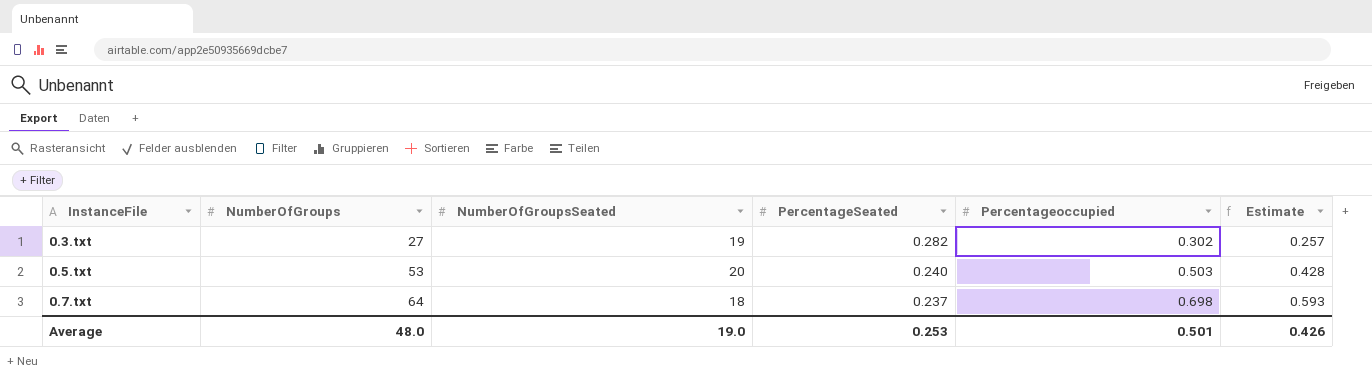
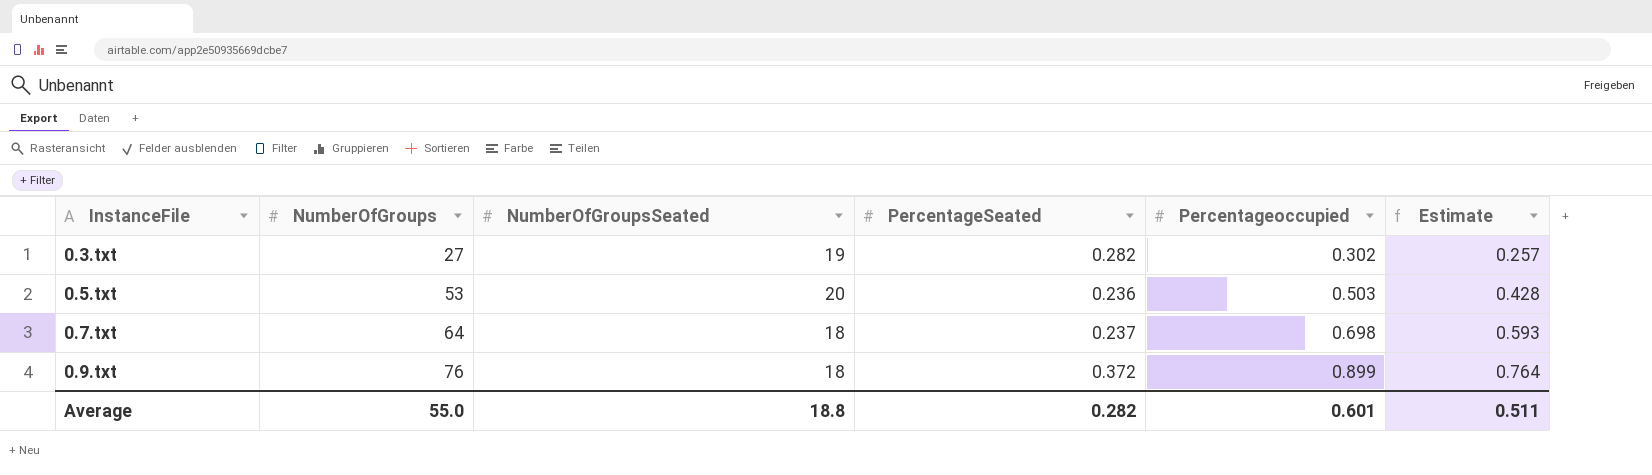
0.5.txt | PercentageSeated: 0.240 -> 0.236
row 0.9.txt: none -> 76 | 18 | 0.372 | 0.899 | 0.764
Average | NumberOfGroups: 48.0 -> 55.0
Average | NumberOfGroupsSeated: 19.0 -> 18.8
Average | PercentageSeated: 0.253 -> 0.282
Average | Percentageoccupied: 0.501 -> 0.601
Average | Estimate: 0.426 -> 0.511

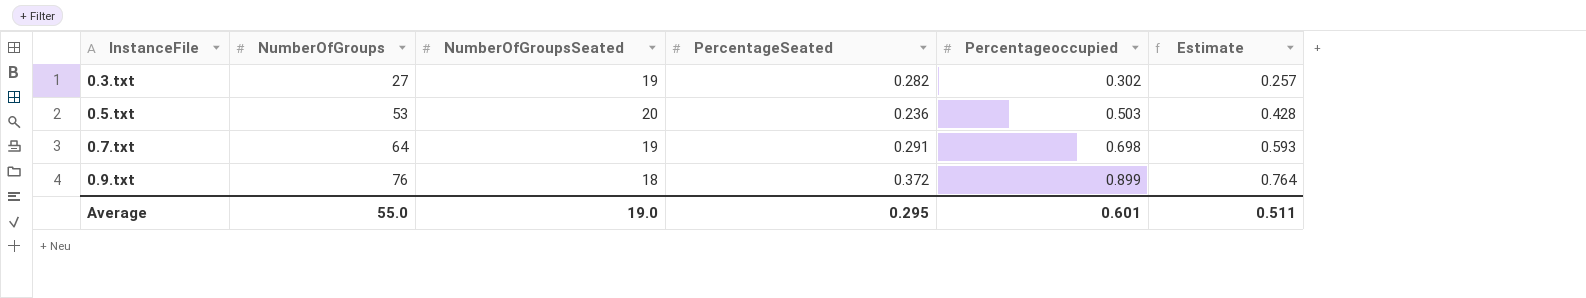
0.7.txt | NumberOfGroupsSeated: 18 -> 19
0.7.txt | PercentageSeated: 0.237 -> 0.291
Average | NumberOfGroupsSeated: 18.8 -> 19.0
Average | PercentageSeated: 0.282 -> 0.295

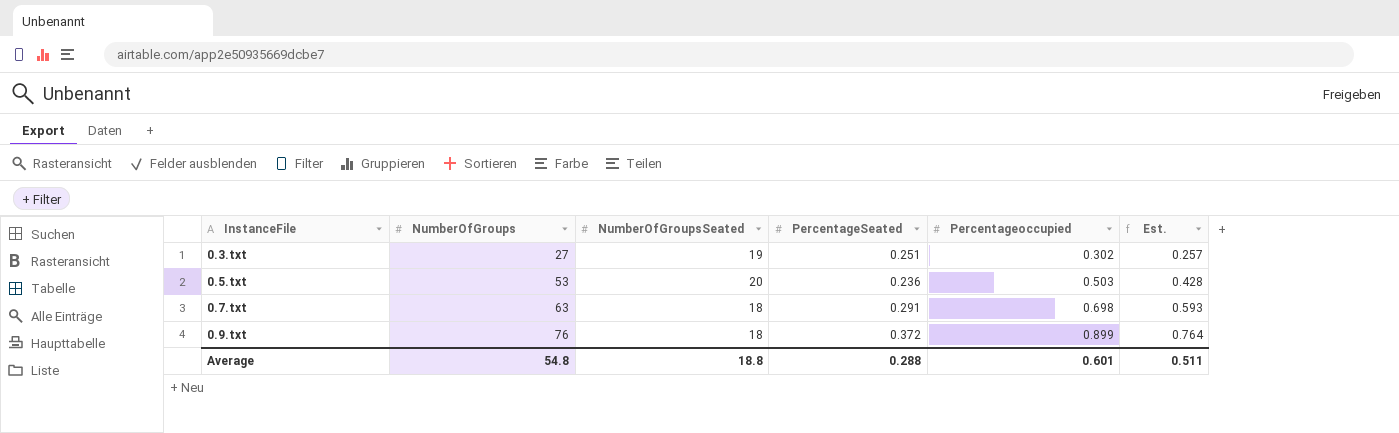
column name: Estimate -> Est.
0.3.txt | PercentageSeated: 0.282 -> 0.251
0.7.txt | NumberOfGroups: 64 -> 63
0.7.txt | NumberOfGroupsSeated: 19 -> 18
Average | NumberOfGroups: 55.0 -> 54.8
Average | NumberOfGroupsSeated: 19.0 -> 18.8
Average | PercentageSeated: 0.295 -> 0.288

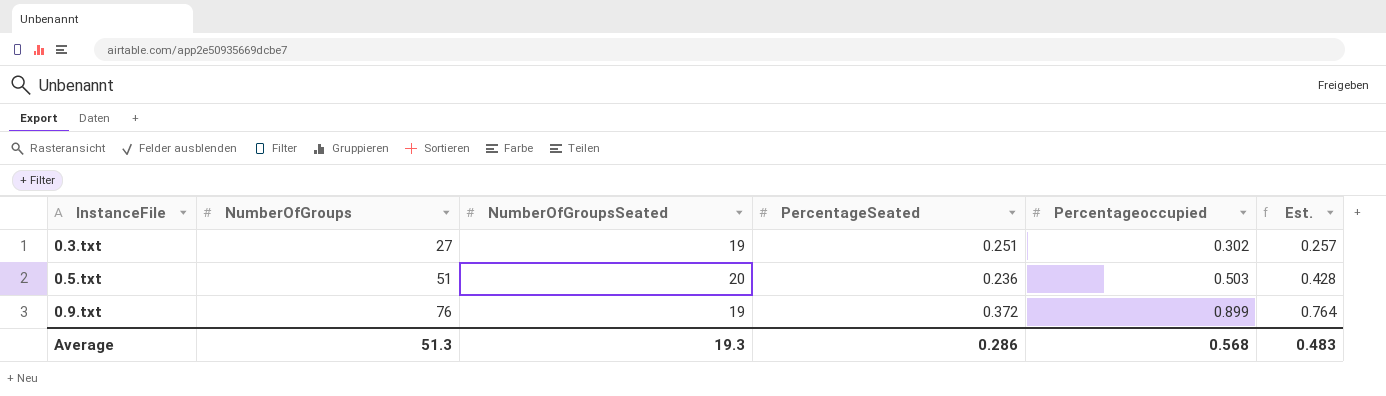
row 0.7.txt: 63 | 18 | 0.291 | 0.698 | 0.593 -> none
0.5.txt | NumberOfGroups: 53 -> 51
0.9.txt | NumberOfGroupsSeated: 18 -> 19
Average | NumberOfGroups: 54.8 -> 51.3
Average | NumberOfGroupsSeated: 18.8 -> 19.3
Average | PercentageSeated: 0.288 -> 0.286
Average | Percentageoccupied: 0.601 -> 0.568
Average | Est.: 0.511 -> 0.483

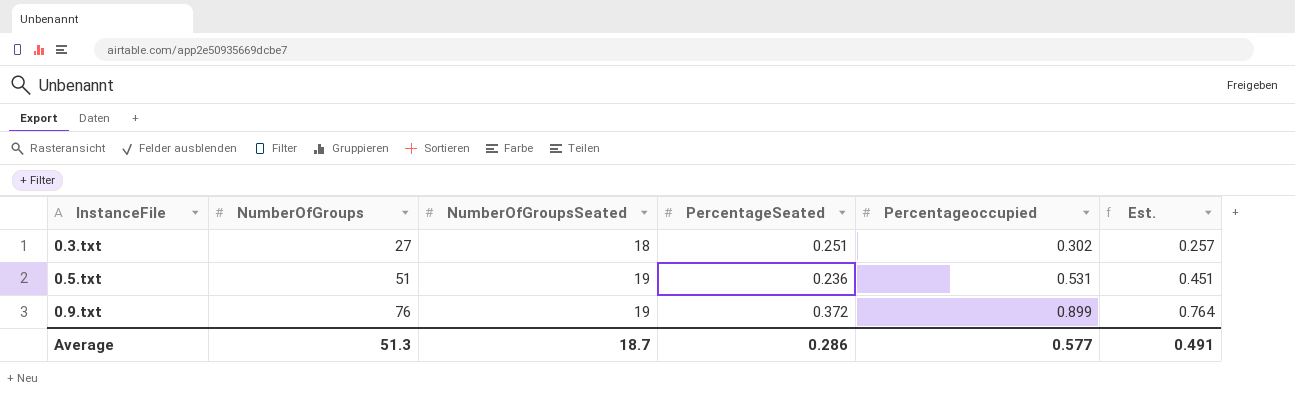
0.3.txt | NumberOfGroupsSeated: 19 -> 18
0.5.txt | NumberOfGroupsSeated: 20 -> 19
0.5.txt | Percentageoccupied: 0.503 -> 0.531
0.5.txt | Est.: 0.428 -> 0.451
Average | NumberOfGroupsSeated: 19.3 -> 18.7
Average | Percentageoccupied: 0.568 -> 0.577
Average | Est.: 0.483 -> 0.491

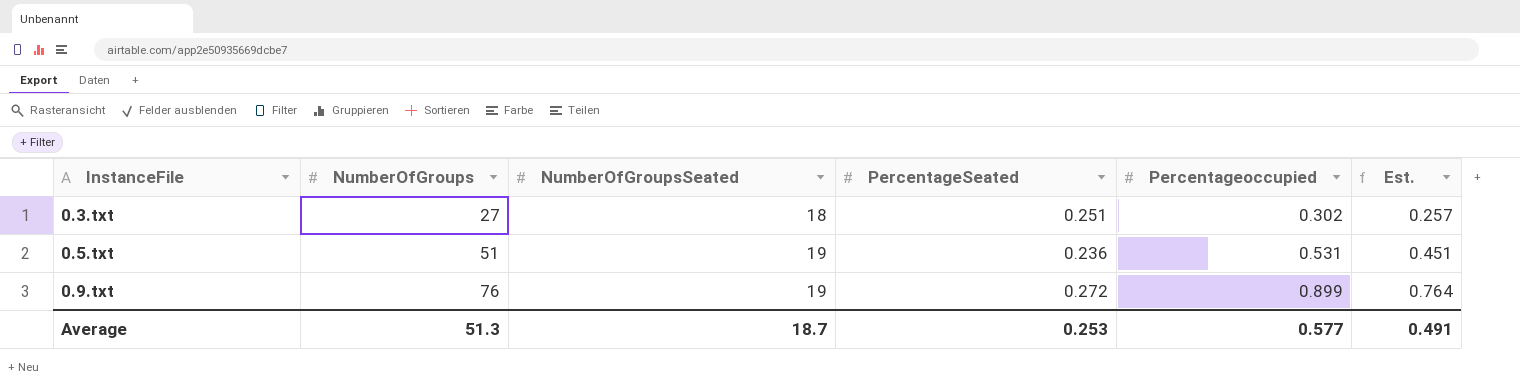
0.9.txt | PercentageSeated: 0.372 -> 0.272
Average | PercentageSeated: 0.286 -> 0.253

